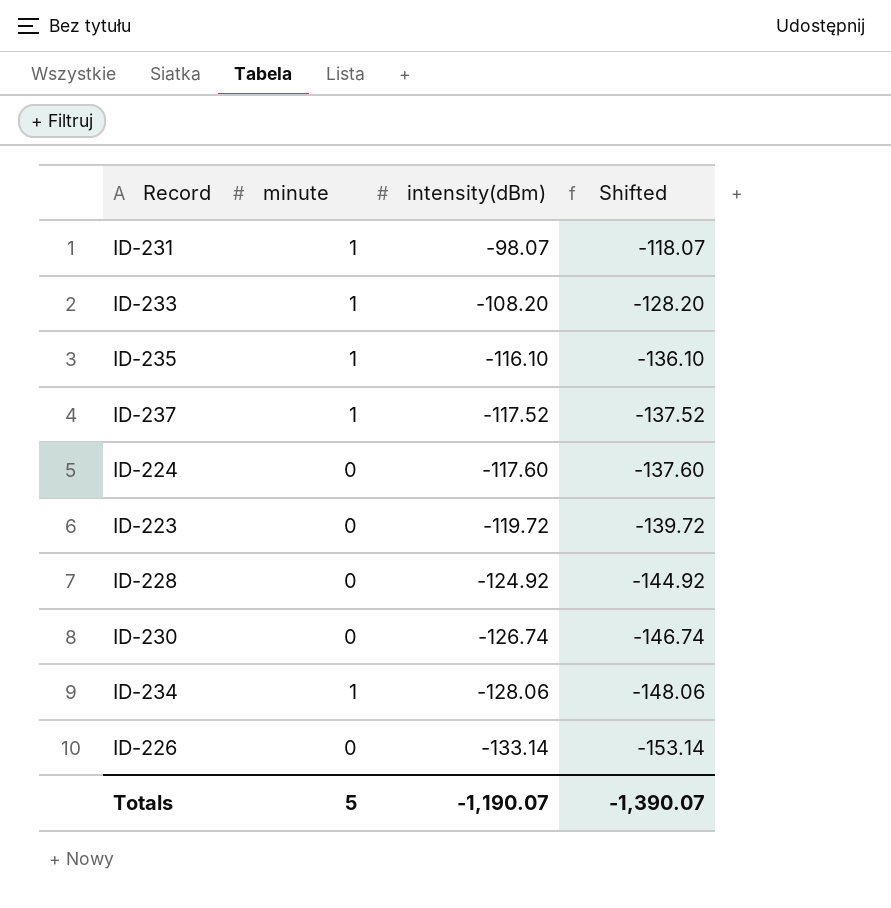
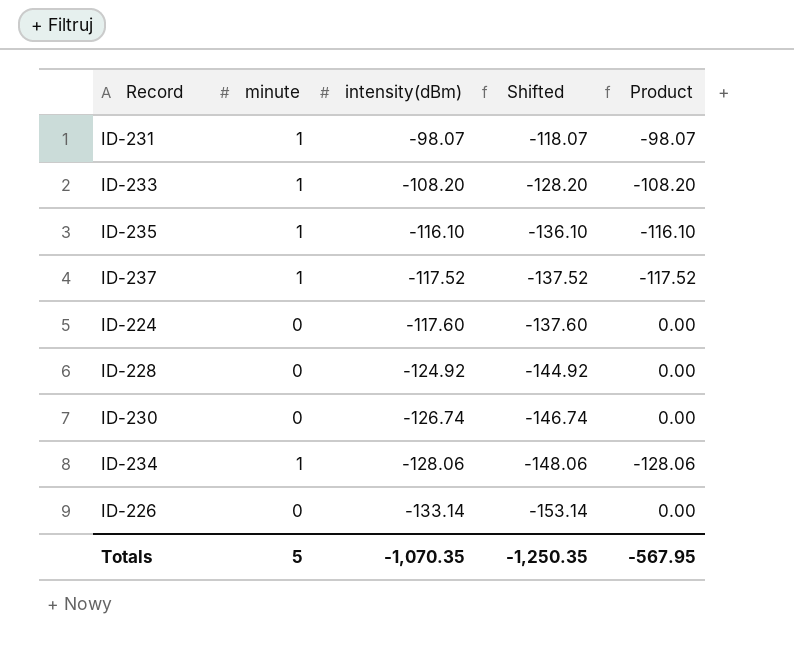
column Product | formula: none -> [minute] * [intensity(dBm)]
row ID-223: 0 | -119.72 | -139.72 -> none
Totals | intensity(dBm): -1,190.07 -> -1,070.35
Totals | Shifted: -1,390.07 -> -1,250.35

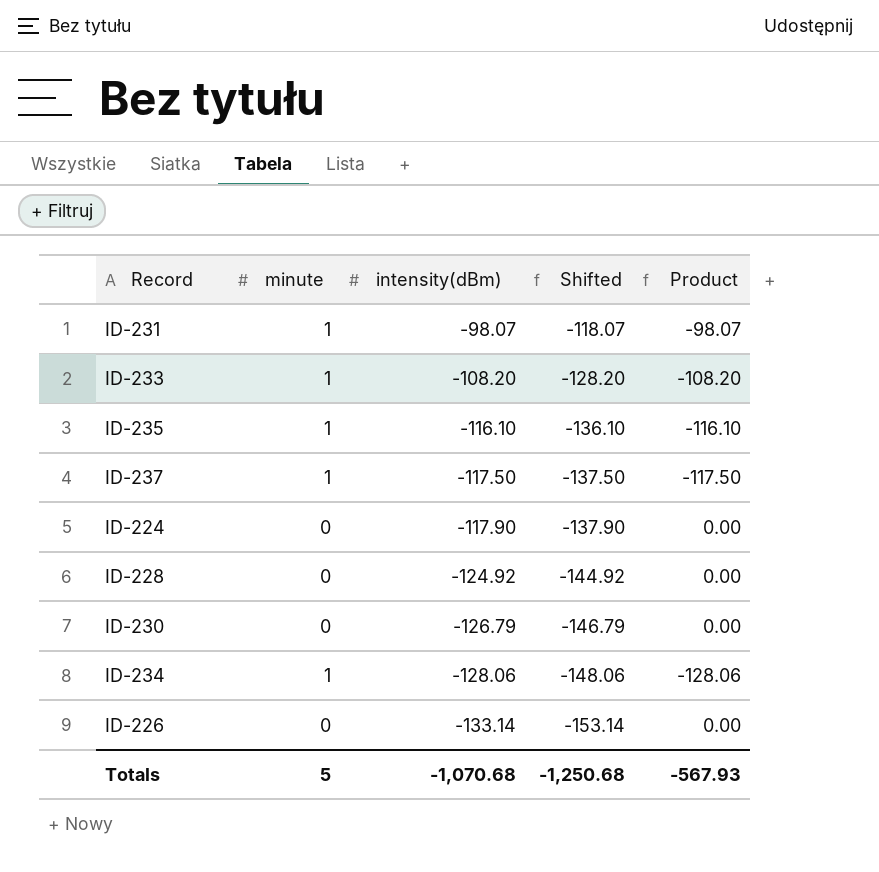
ID-237 | intensity(dBm): -117.52 -> -117.50
ID-237 | Shifted: -137.52 -> -137.50
ID-237 | Product: -117.52 -> -117.50
ID-224 | intensity(dBm): -117.60 -> -117.90
ID-224 | Shifted: -137.60 -> -137.90
ID-230 | intensity(dBm): -126.74 -> -126.79
ID-230 | Shifted: -146.74 -> -146.79
Totals | intensity(dBm): -1,070.35 -> -1,070.68
Totals | Shifted: -1,250.35 -> -1,250.68
Totals | Product: -567.95 -> -567.93

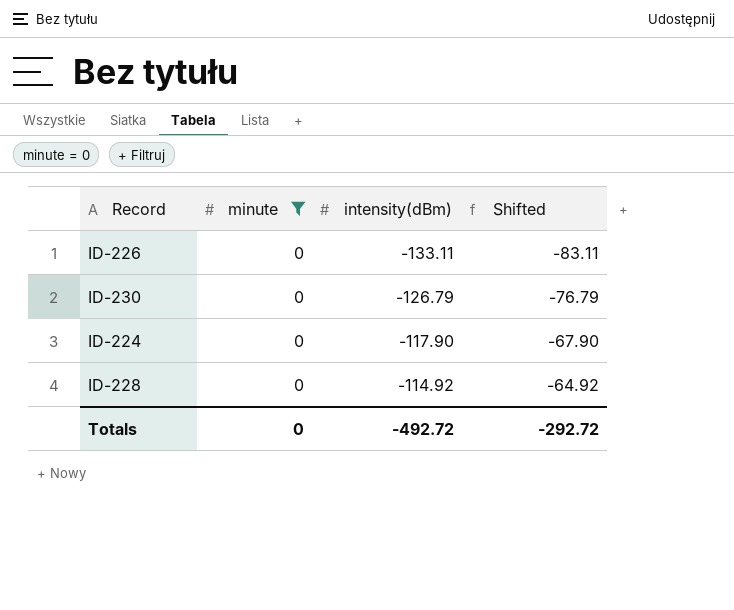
filter: none -> minute = 0
row order: intensity(dBm) descending -> intensity(dBm) ascending
column Product | formula: [minute] * [intensity(dBm)] -> none
column Shifted | formula: [intensity(dBm)] - 20 -> [intensity(dBm)] + 50
ID-226 | intensity(dBm): -133.14 -> -133.11
ID-228 | intensity(dBm): -124.92 -> -114.92
Totals | minute: 5 -> 0
Totals | intensity(dBm): -1,070.68 -> -492.72
Totals | Shifted: -1,250.68 -> -292.72

